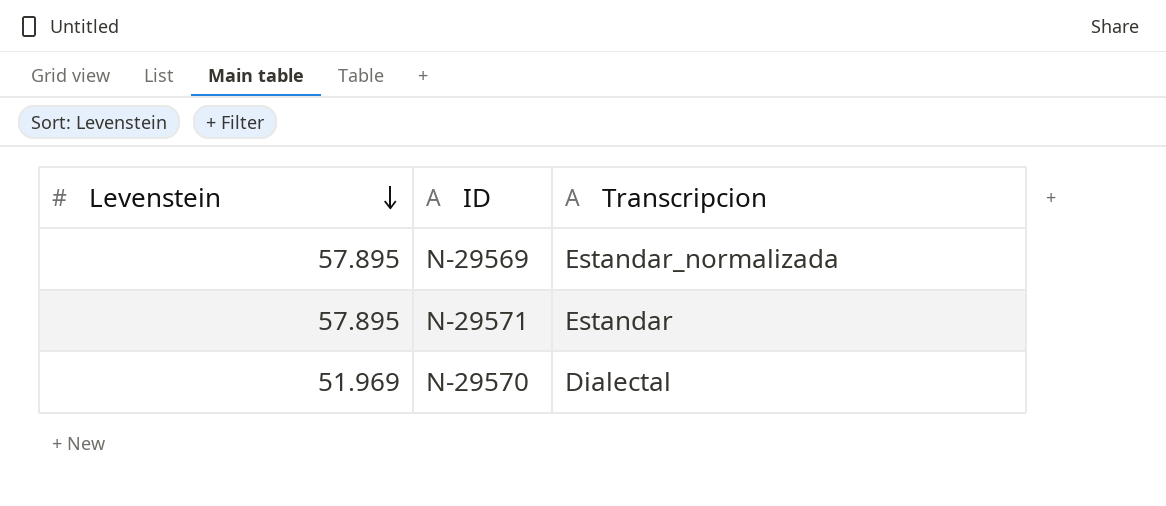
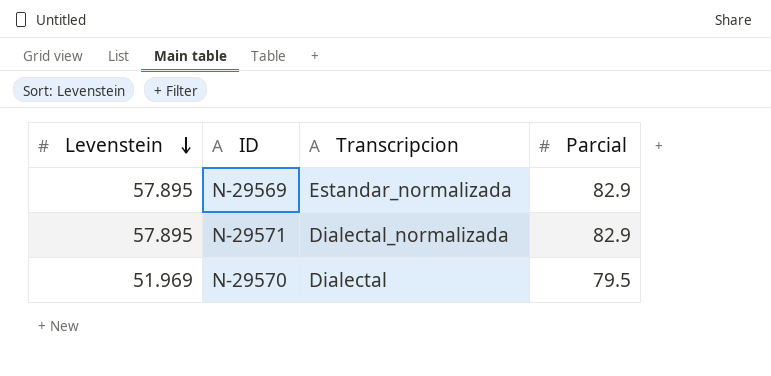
column Parcial | position: none -> 4
N-29571 | Transcripcion: Estandar -> Dialectal_normalizada

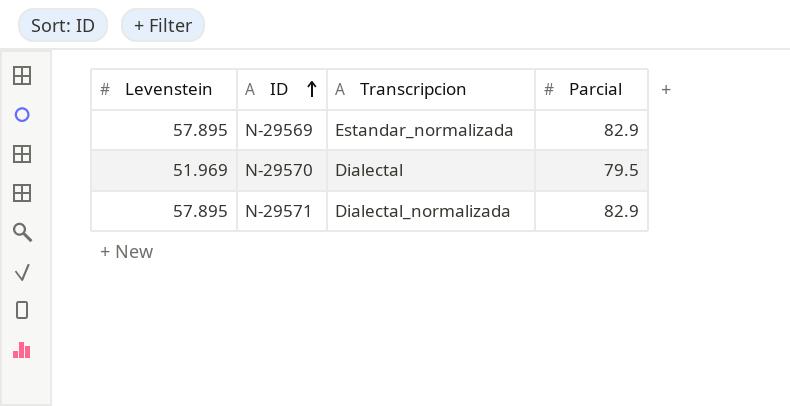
row order: Levenstein descending -> ID ascending

